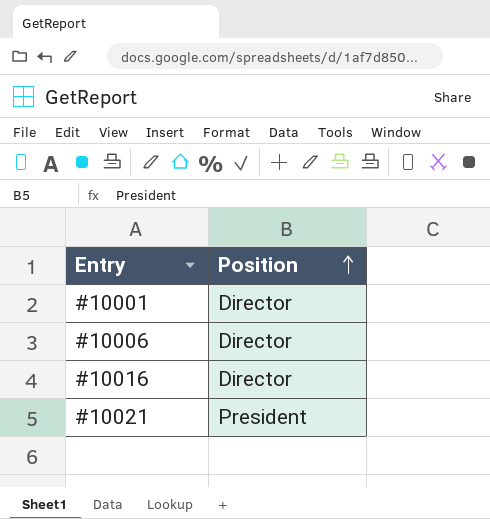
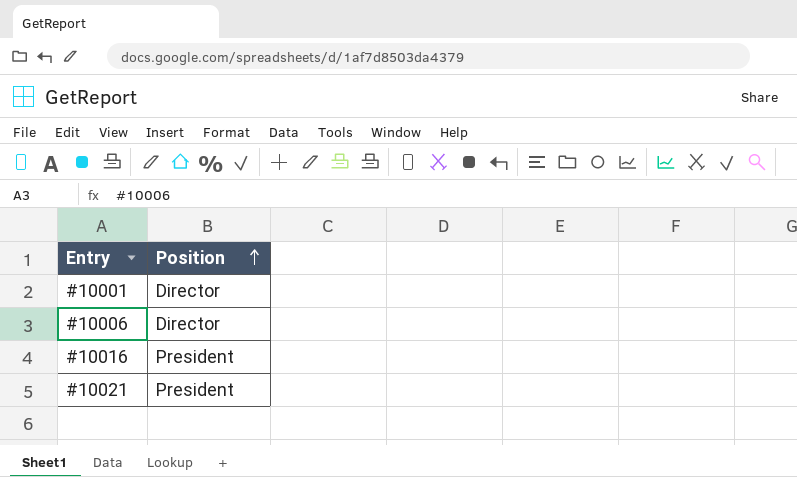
#10016 | Position: Director -> President

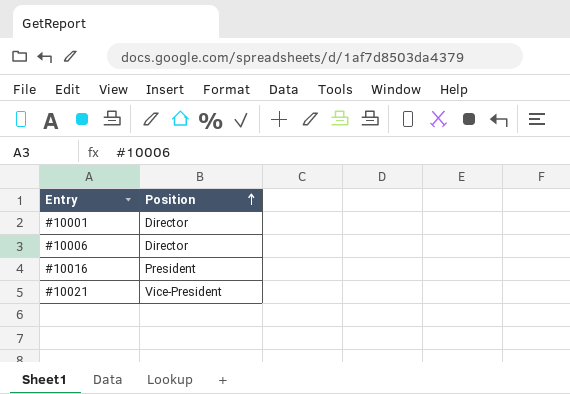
#10021 | Position: President -> Vice-President

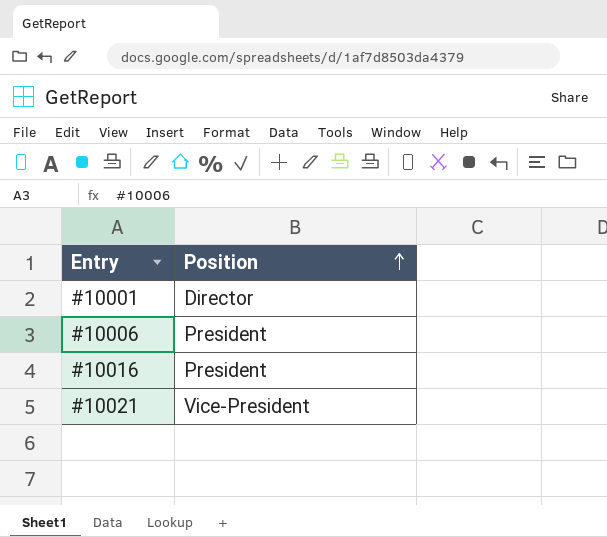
#10006 | Position: Director -> President

